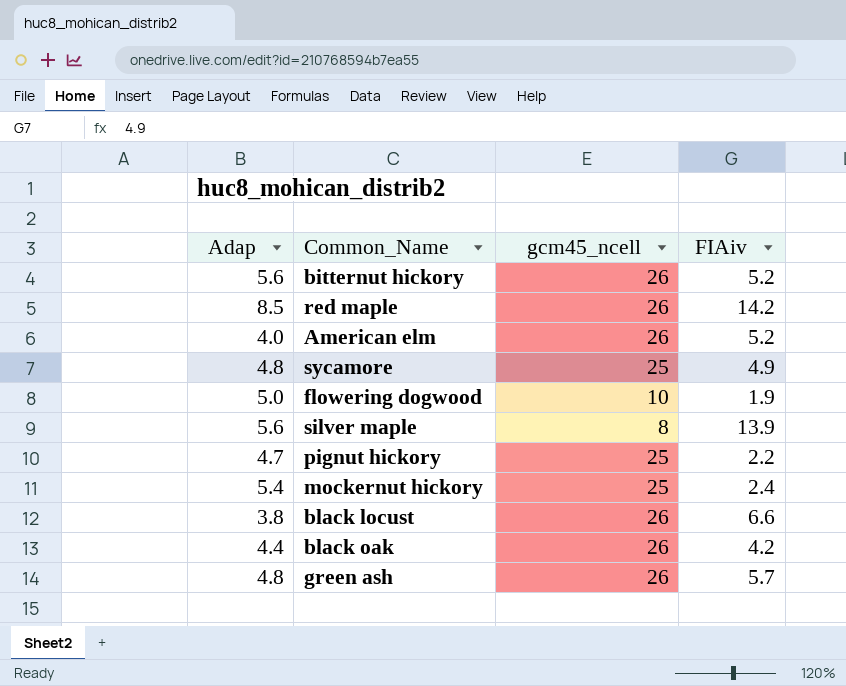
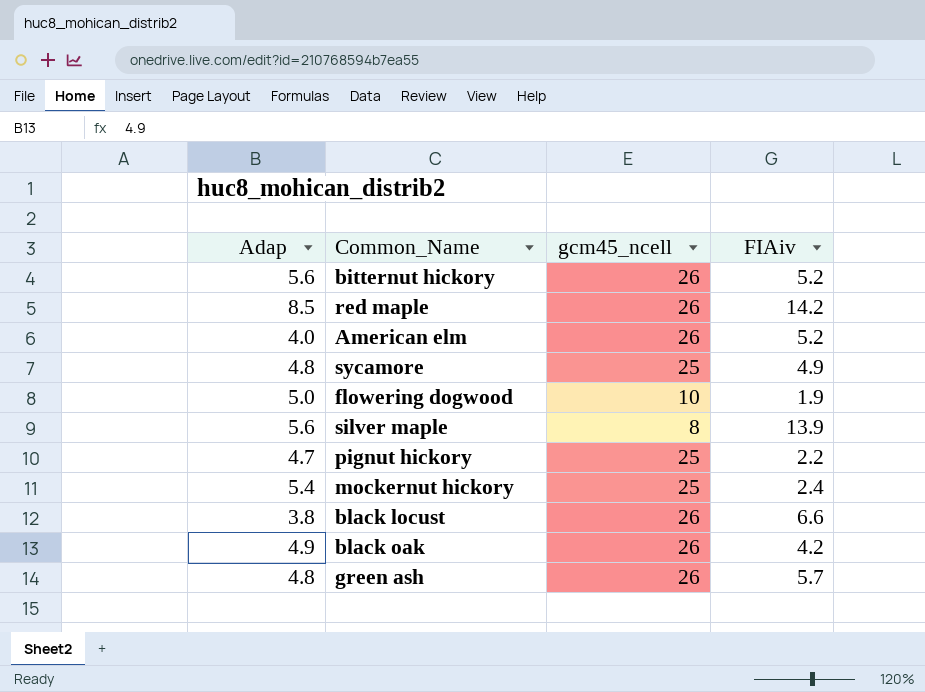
black oak | Adap: 4.4 -> 4.9

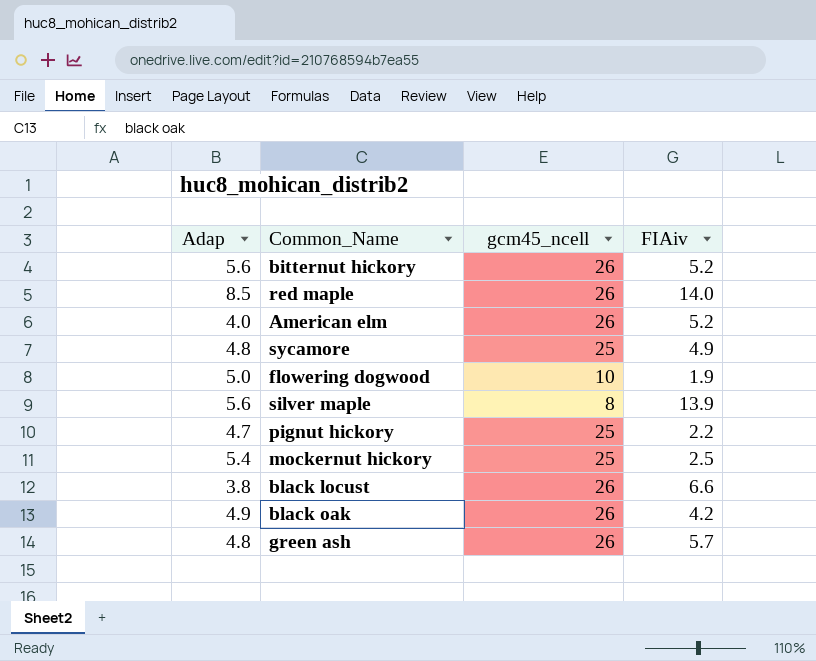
red maple | FIAiv: 14.2 -> 14.0
mockernut hickory | FIAiv: 2.4 -> 2.5

